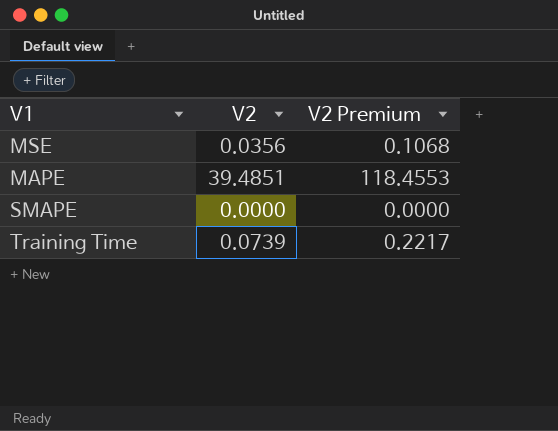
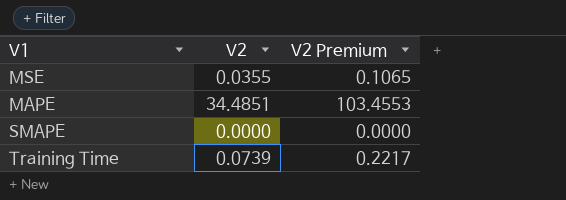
MSE | V2: 0.0356 -> 0.0355
MSE | V2 Premium: 0.1068 -> 0.1065
MAPE | V2: 39.4851 -> 34.4851
MAPE | V2 Premium: 118.4553 -> 103.4553

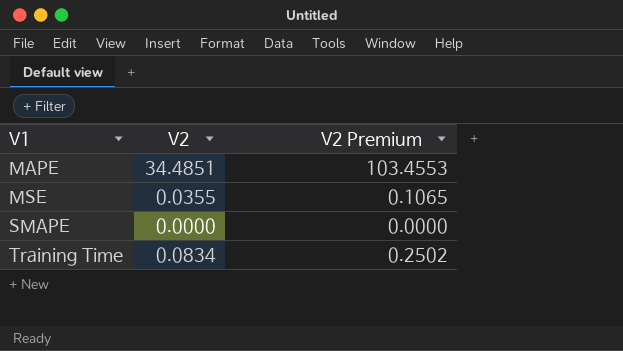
row order: none -> V1 ascending
Training Time | V2: 0.0739 -> 0.0834
Training Time | V2 Premium: 0.2217 -> 0.2502

